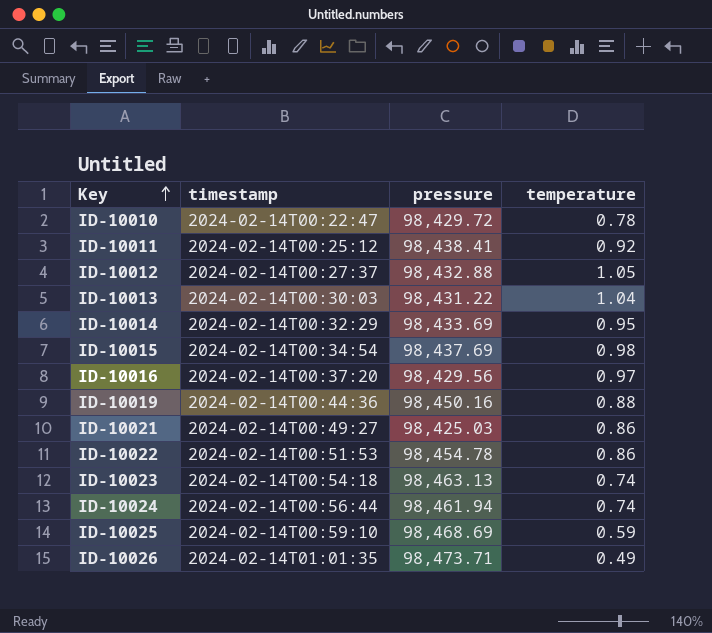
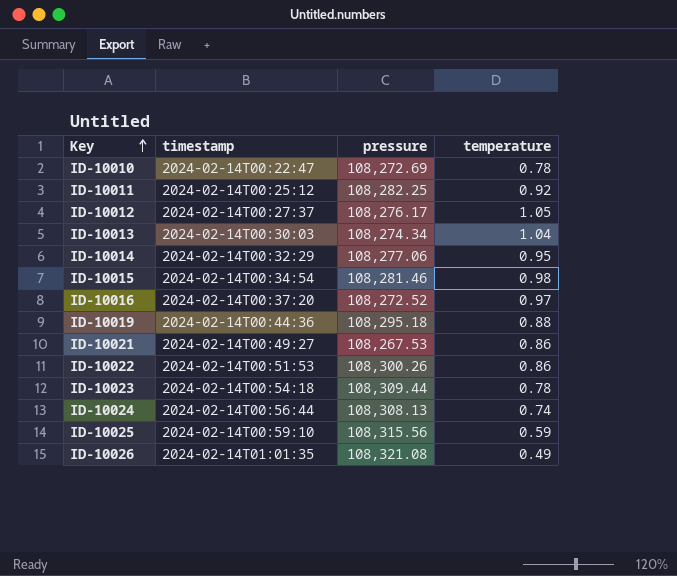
ID-10010 | pressure: 98,429.72 -> 108,272.69
ID-10011 | pressure: 98,438.41 -> 108,282.25
ID-10012 | pressure: 98,432.88 -> 108,276.17
ID-10013 | pressure: 98,431.22 -> 108,274.34
ID-10014 | pressure: 98,433.69 -> 108,277.06
ID-10015 | pressure: 98,437.69 -> 108,281.46
ID-10016 | pressure: 98,429.56 -> 108,272.52
ID-10019 | pressure: 98,450.16 -> 108,295.18
ID-10021 | pressure: 98,425.03 -> 108,267.53
ID-10022 | pressure: 98,454.78 -> 108,300.26
ID-10023 | pressure: 98,463.13 -> 108,309.44
ID-10023 | temperature: 0.74 -> 0.78
ID-10024 | pressure: 98,461.94 -> 108,308.13
ID-10025 | pressure: 98,468.69 -> 108,315.56
ID-10026 | pressure: 98,473.71 -> 108,321.08

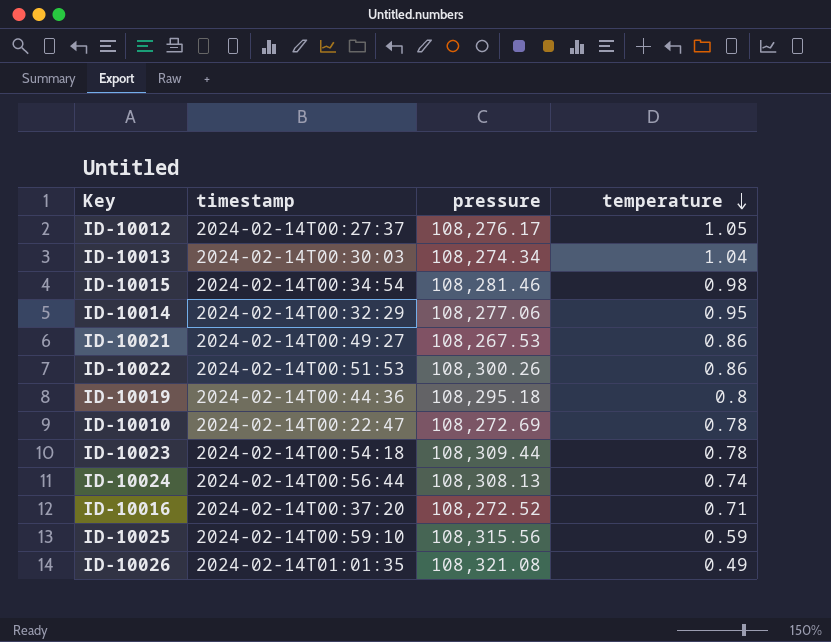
row order: Key ascending -> temperature descending
row ID-10011: 2024-02-14T00:25:12 | 108,282.25 | 0.92 -> none
ID-10019 | temperature: 0.88 -> 0.8
ID-10016 | temperature: 0.97 -> 0.71

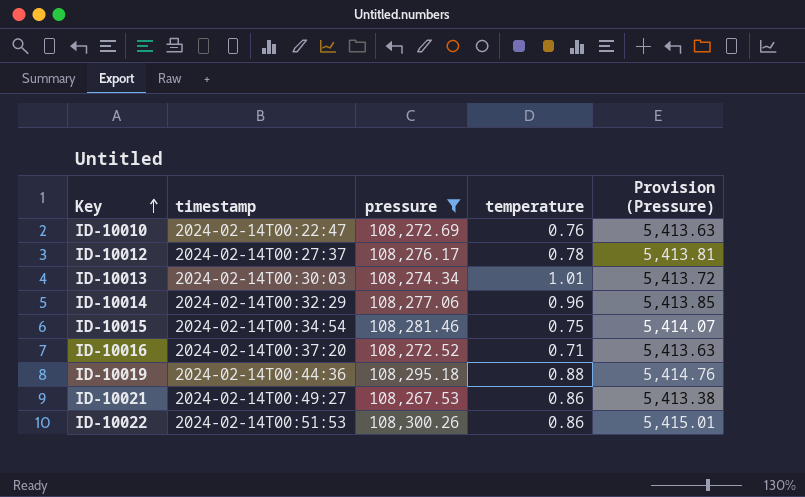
filter: none -> pressure <= 108,300.26
row order: temperature descending -> Key ascending
column Provision (Pressure) | formula: none -> [pressure] * 0.05
ID-10010 | temperature: 0.78 -> 0.76
ID-10012 | temperature: 1.05 -> 0.78
ID-10013 | temperature: 1.04 -> 1.01
ID-10014 | temperature: 0.95 -> 0.96
ID-10015 | temperature: 0.98 -> 0.75
ID-10019 | temperature: 0.8 -> 0.88

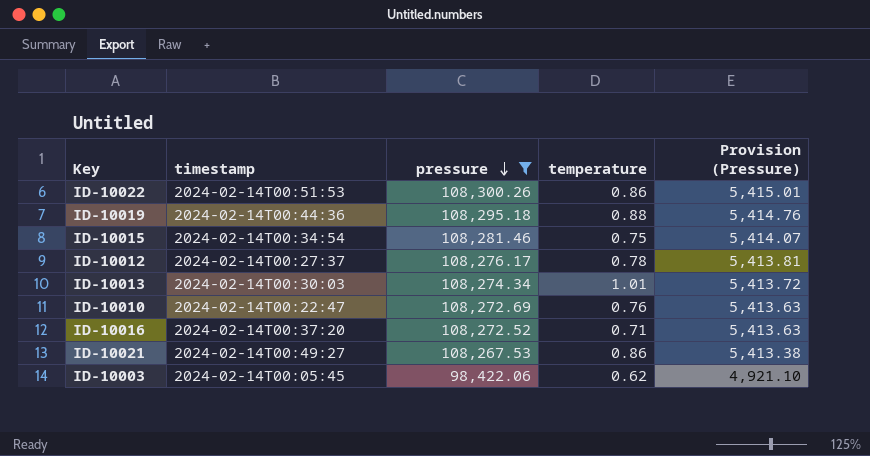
row order: Key ascending -> pressure descending
row ID-10014: 2024-02-14T00:32:29 | 108,277.06 | 0.96 | 5,413.85 -> none
row ID-10003: none -> 2024-02-14T00:05:45 | 98,422.06 | 0.62 | 4,921.10

